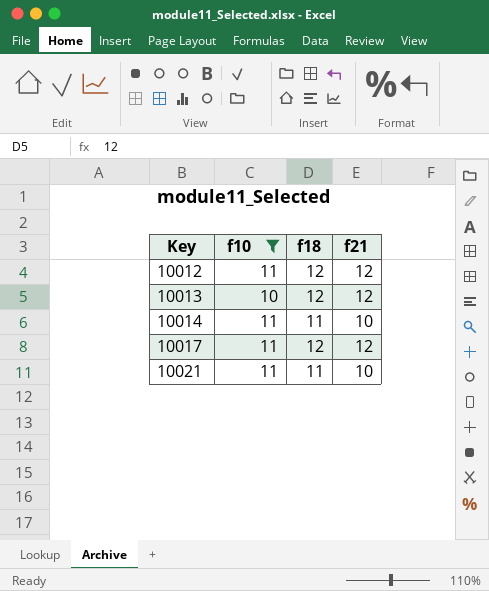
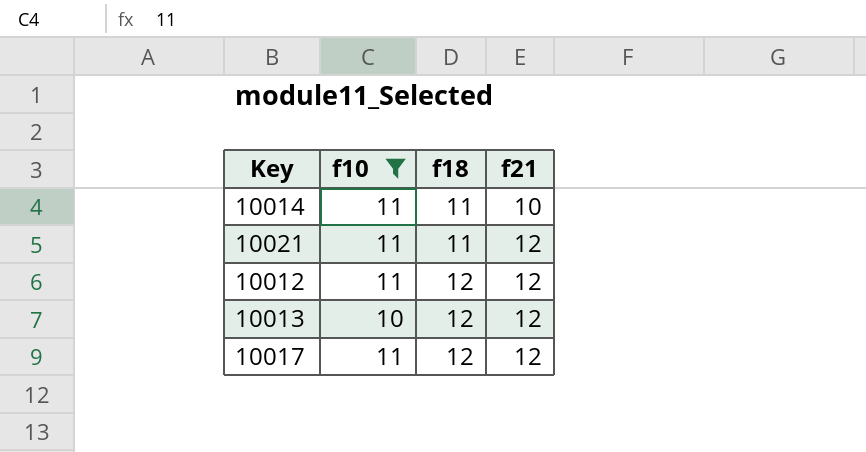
row order: Key ascending -> f18 ascending
10021 | f21: 10 -> 12

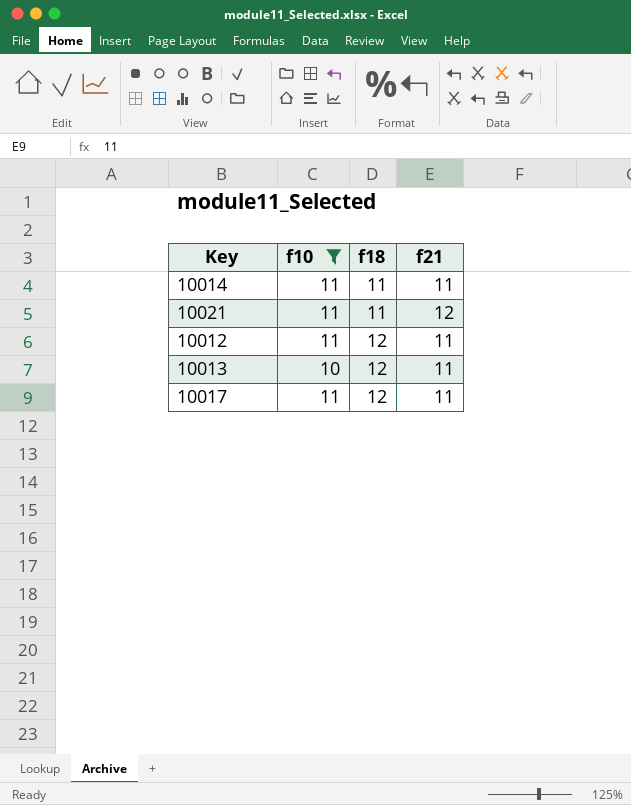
10014 | f21: 10 -> 11
10012 | f21: 12 -> 11
10013 | f21: 12 -> 11
10017 | f21: 12 -> 11

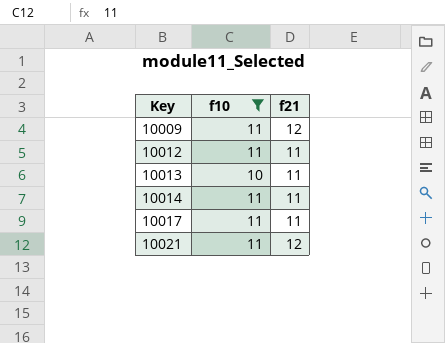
row order: f18 ascending -> Key ascending
column f18 | position: 3 -> none
row 10009: none -> 11 | 12

